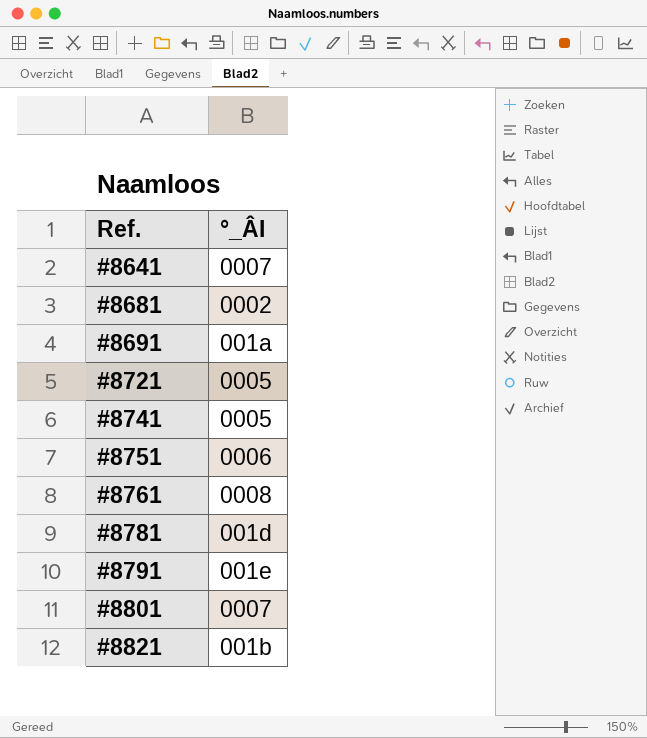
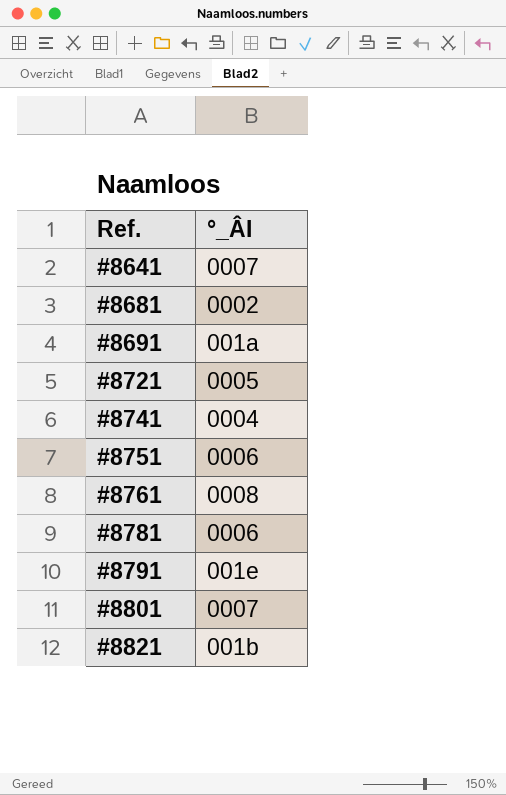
#8741 | °_ÂI: 0005 -> 0004
#8781 | °_ÂI: 001d -> 0006

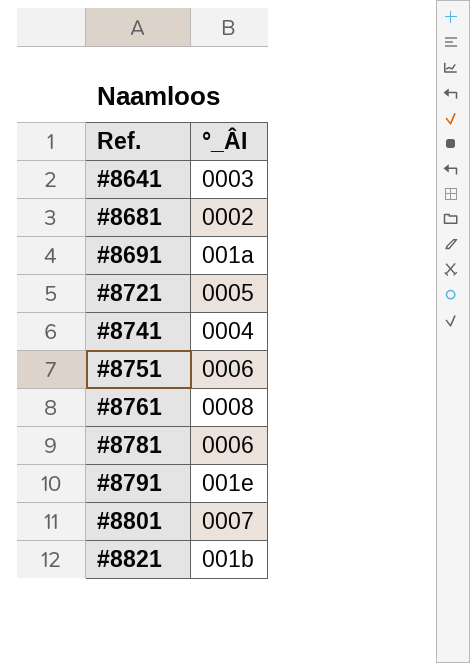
#8641 | °_ÂI: 0007 -> 0003

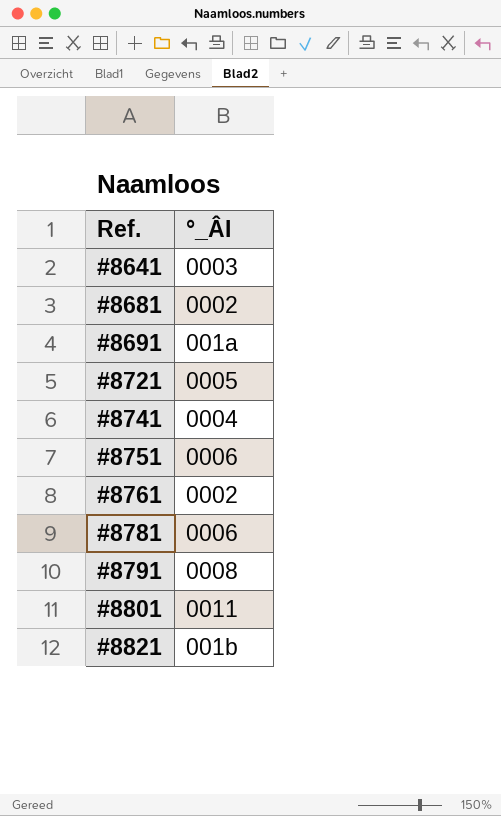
#8761 | °_ÂI: 0008 -> 0002
#8791 | °_ÂI: 001e -> 0008
#8801 | °_ÂI: 0007 -> 0011

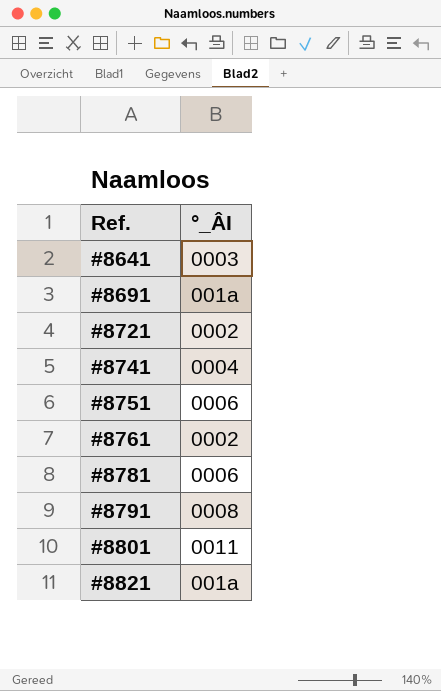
row #8681: 0002 -> none
#8721 | °_ÂI: 0005 -> 0002
#8821 | °_ÂI: 001b -> 001a

